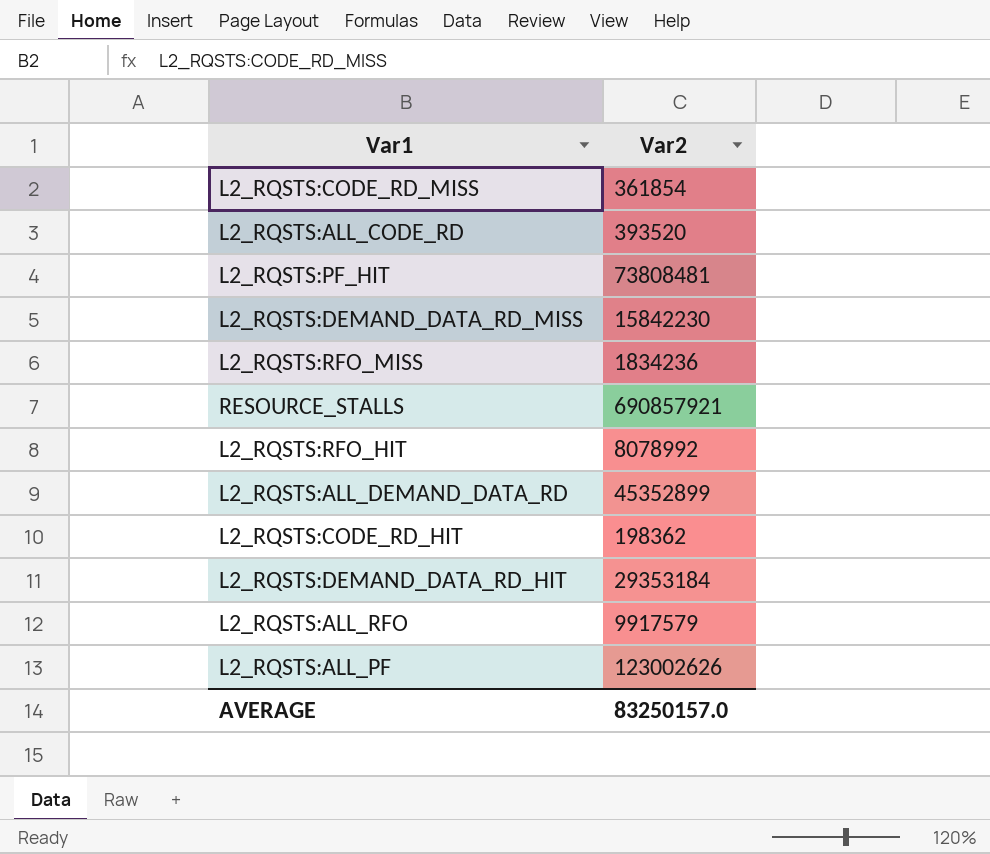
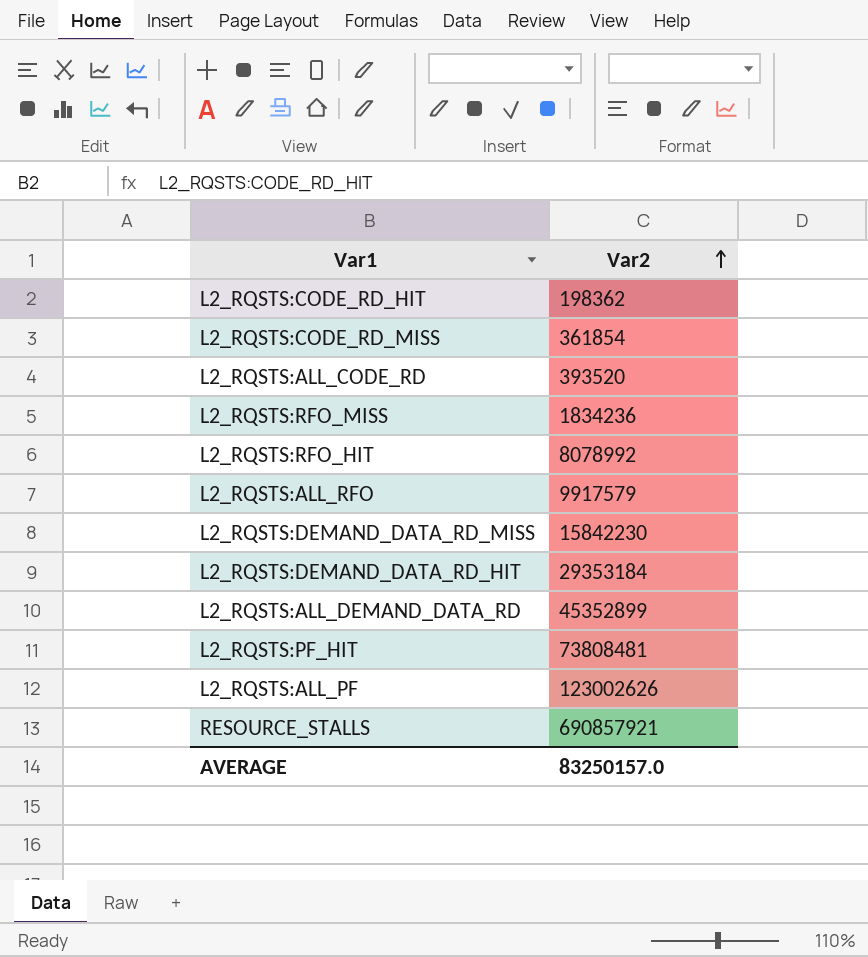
row order: none -> Var2 ascending

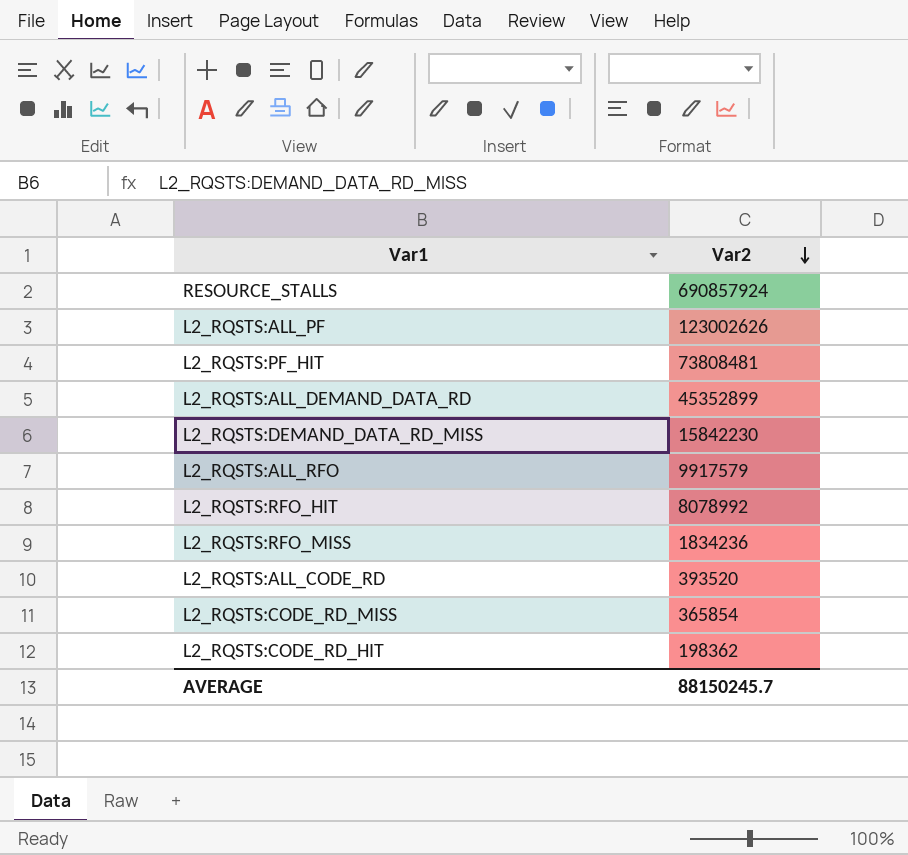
row order: Var2 ascending -> Var2 descending
row L2_RQSTS:DEMAND_DATA_RD_HIT: 29353184 -> none
RESOURCE_STALLS | Var2: 690857921 -> 690857924
L2_RQSTS:CODE_RD_MISS | Var2: 361854 -> 365854
AVERAGE | Var2: 83250157.0 -> 88150245.7

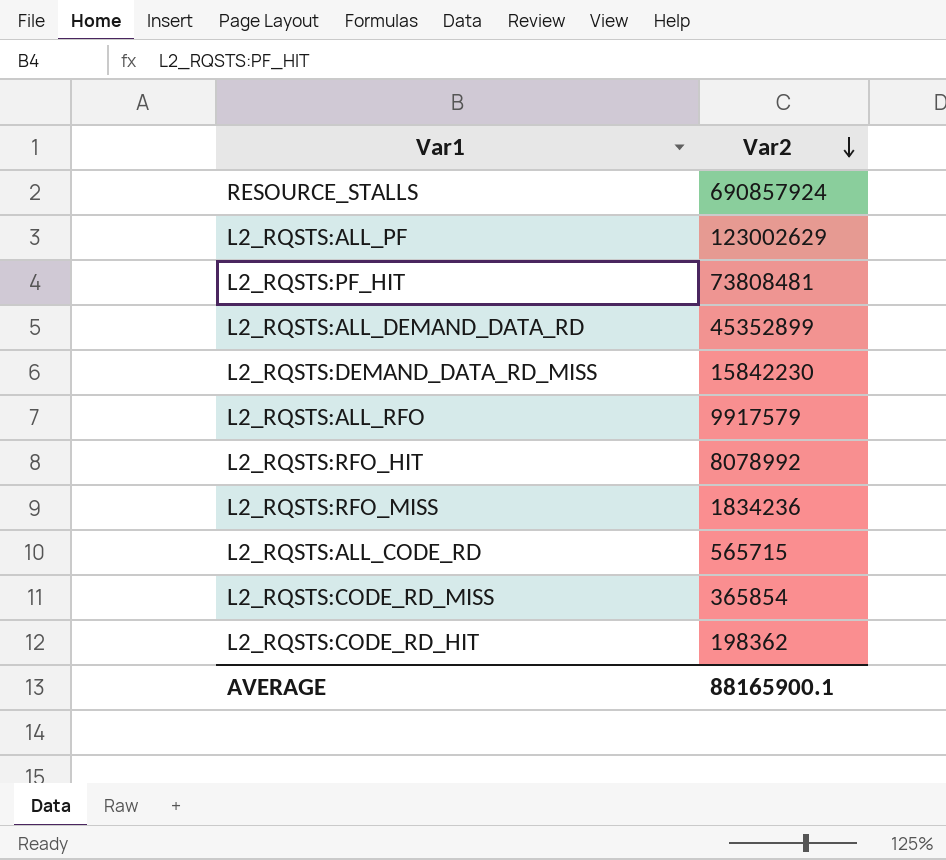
L2_RQSTS:ALL_PF | Var2: 123002626 -> 123002629
L2_RQSTS:ALL_CODE_RD | Var2: 393520 -> 565715
AVERAGE | Var2: 88150245.7 -> 88165900.1

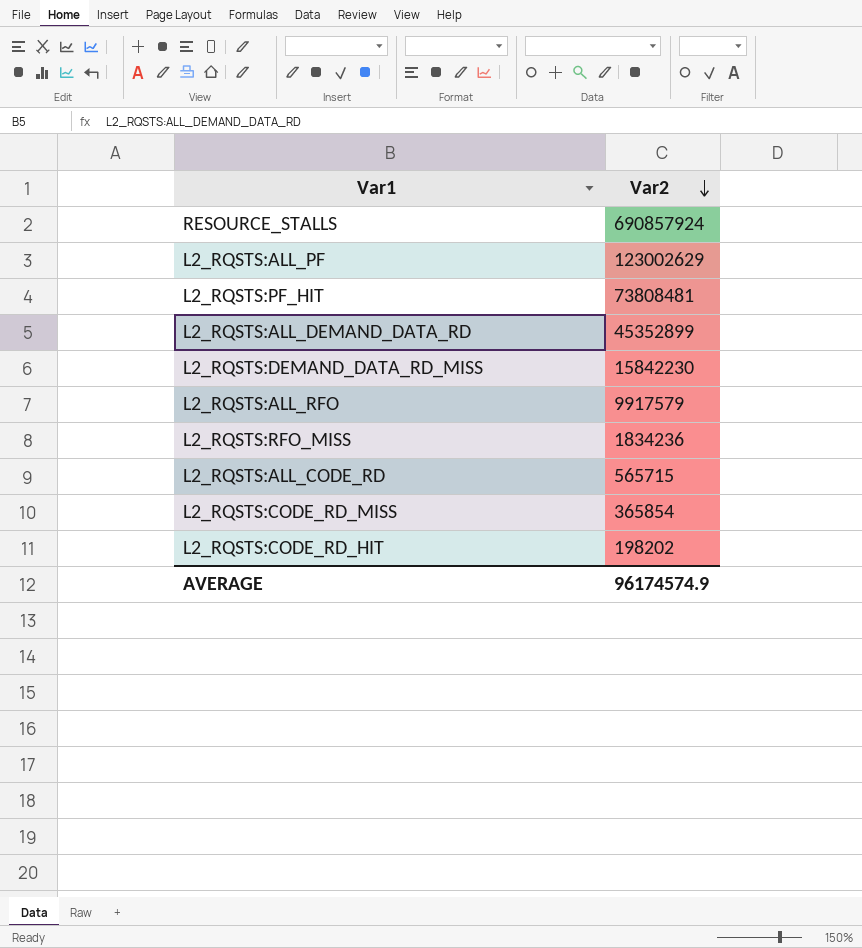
row L2_RQSTS:RFO_HIT: 8078992 -> none
L2_RQSTS:CODE_RD_HIT | Var2: 198362 -> 198202
AVERAGE | Var2: 88165900.1 -> 96174574.9

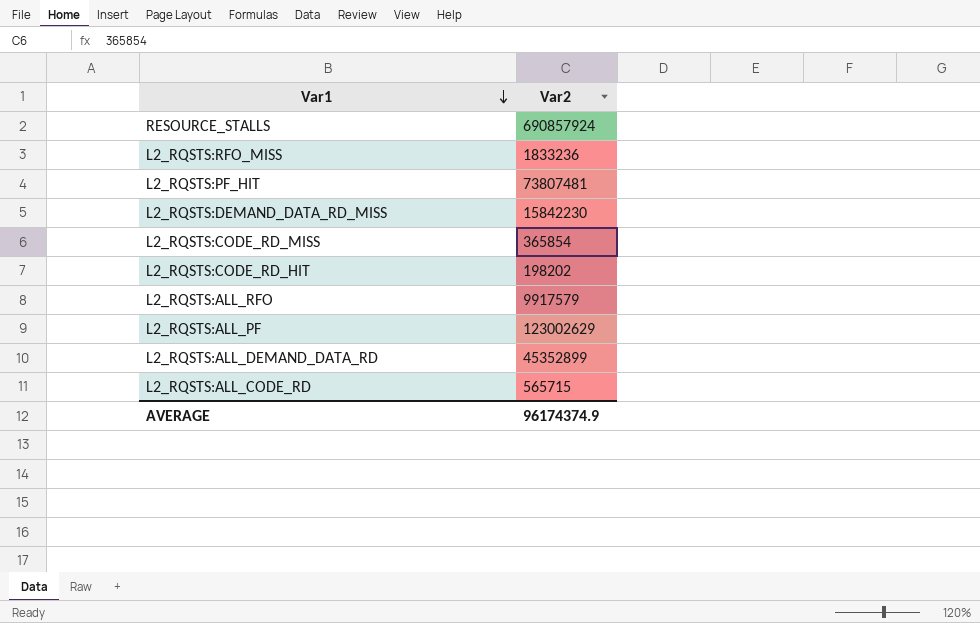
row order: Var2 descending -> Var1 descending
L2_RQSTS:RFO_MISS | Var2: 1834236 -> 1833236
L2_RQSTS:PF_HIT | Var2: 73808481 -> 73807481
AVERAGE | Var2: 96174574.9 -> 96174374.9

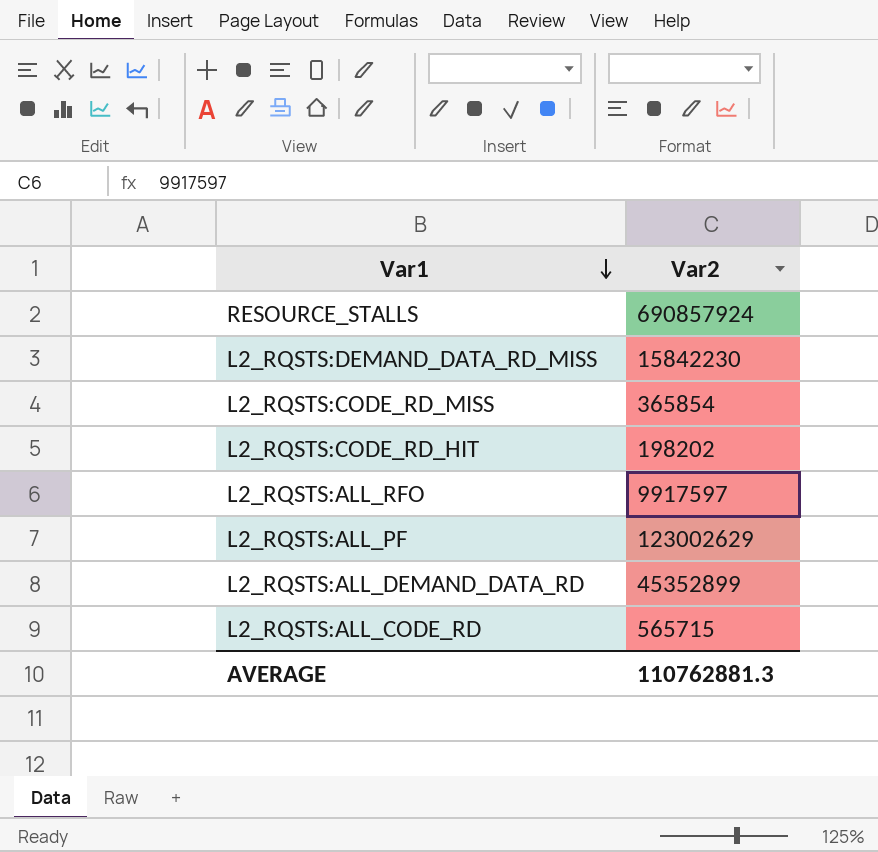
row L2_RQSTS:RFO_MISS: 1833236 -> none
row L2_RQSTS:PF_HIT: 73807481 -> none
L2_RQSTS:ALL_RFO | Var2: 9917579 -> 9917597
AVERAGE | Var2: 96174374.9 -> 110762881.3

